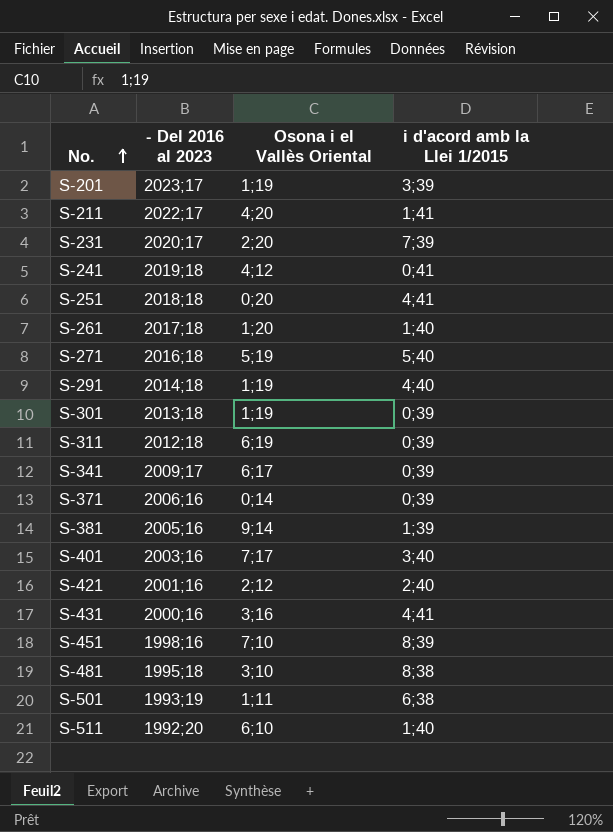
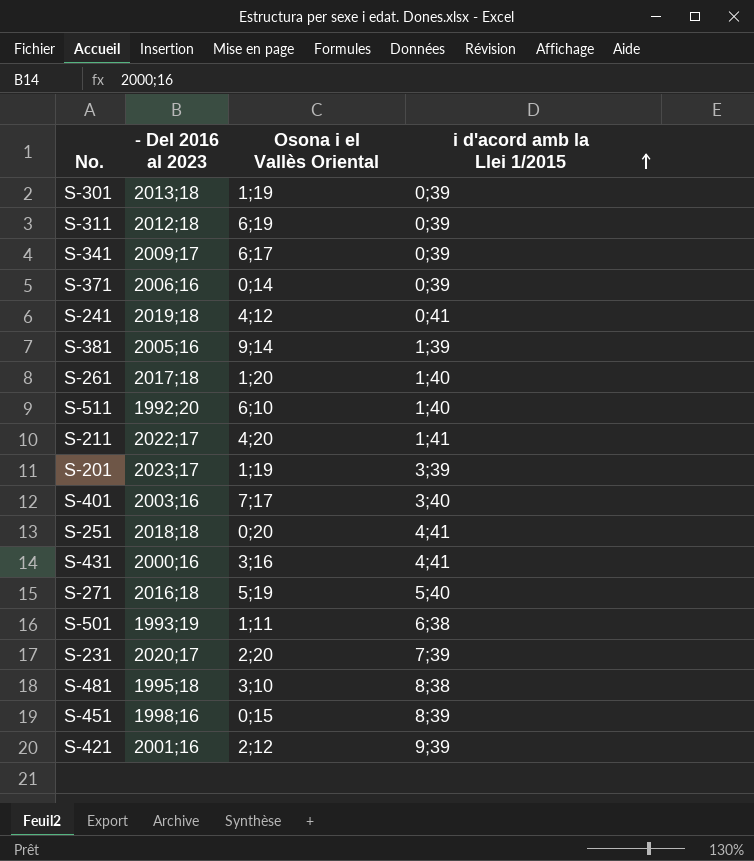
row order: No. ascending -> i d'acord amb la Llei 1/2015 ascending
row S-291: 2014;18 | 1;19 | 4;40 -> none
S-451 | Osona i el Vallès Oriental: 7;10 -> 0;15
S-421 | i d'acord amb la Llei 1/2015: 2;40 -> 9;39

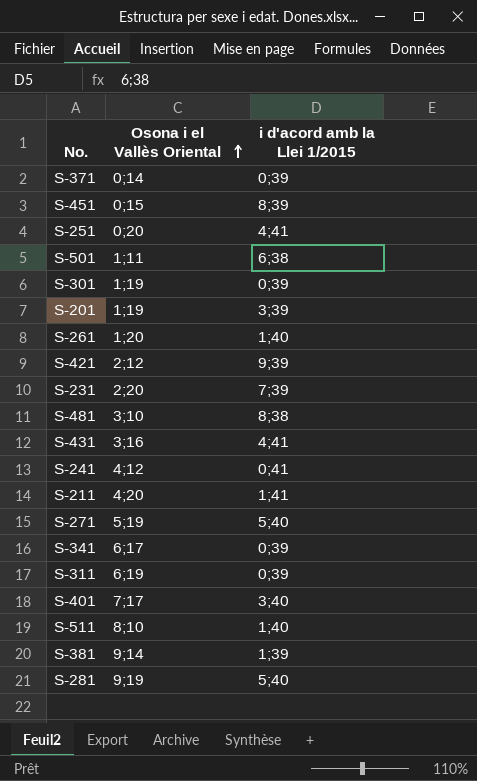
row order: i d'acord amb la Llei 1/2015 ascending -> Osona i el Vallès Oriental ascending
column - Del 2016 al 2023 | position: 2 -> none
S-511 | Osona i el Vallès Oriental: 6;10 -> 8;10
row S-281: none -> 9;19 | 5;40

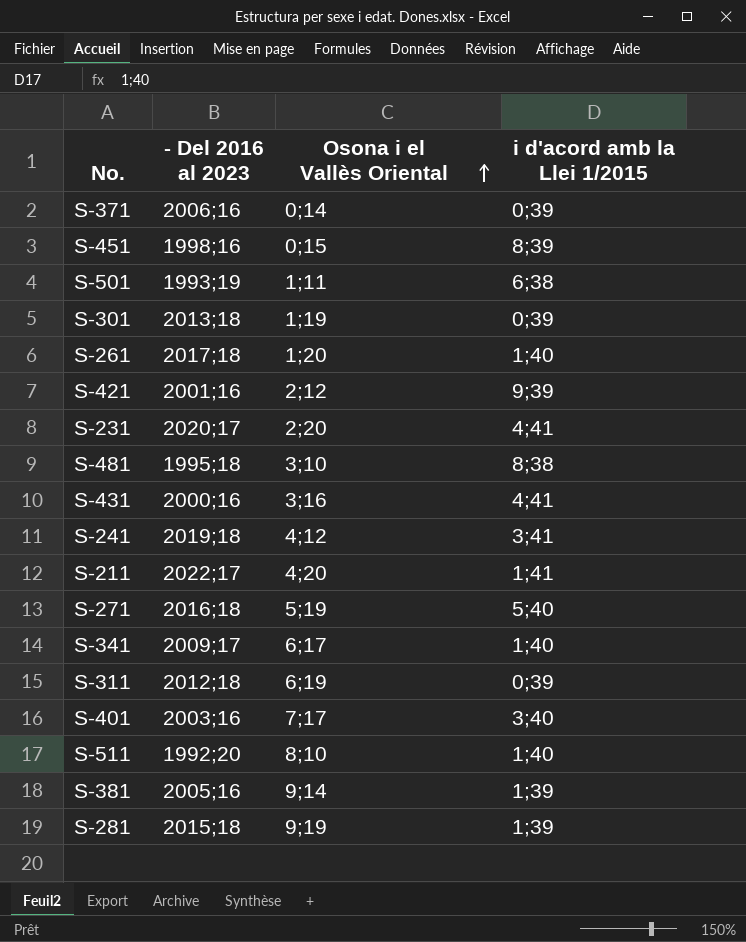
column - Del 2016 al 2023 | position: none -> 2
row S-251: 0;20 | 4;41 -> none
row S-201: 1;19 | 3;39 -> none
S-231 | i d'acord amb la Llei 1/2015: 7;39 -> 4;41
S-241 | i d'acord amb la Llei 1/2015: 0;41 -> 3;41
S-341 | i d'acord amb la Llei 1/2015: 0;39 -> 1;40
S-281 | i d'acord amb la Llei 1/2015: 5;40 -> 1;39

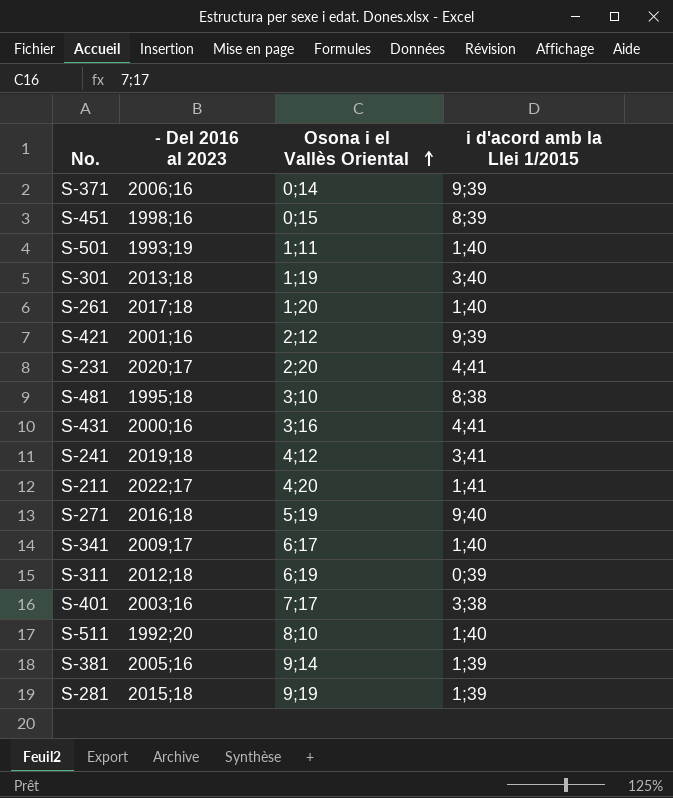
S-371 | i d'acord amb la Llei 1/2015: 0;39 -> 9;39
S-501 | i d'acord amb la Llei 1/2015: 6;38 -> 1;40
S-301 | i d'acord amb la Llei 1/2015: 0;39 -> 3;40
S-271 | i d'acord amb la Llei 1/2015: 5;40 -> 9;40
S-401 | i d'acord amb la Llei 1/2015: 3;40 -> 3;38

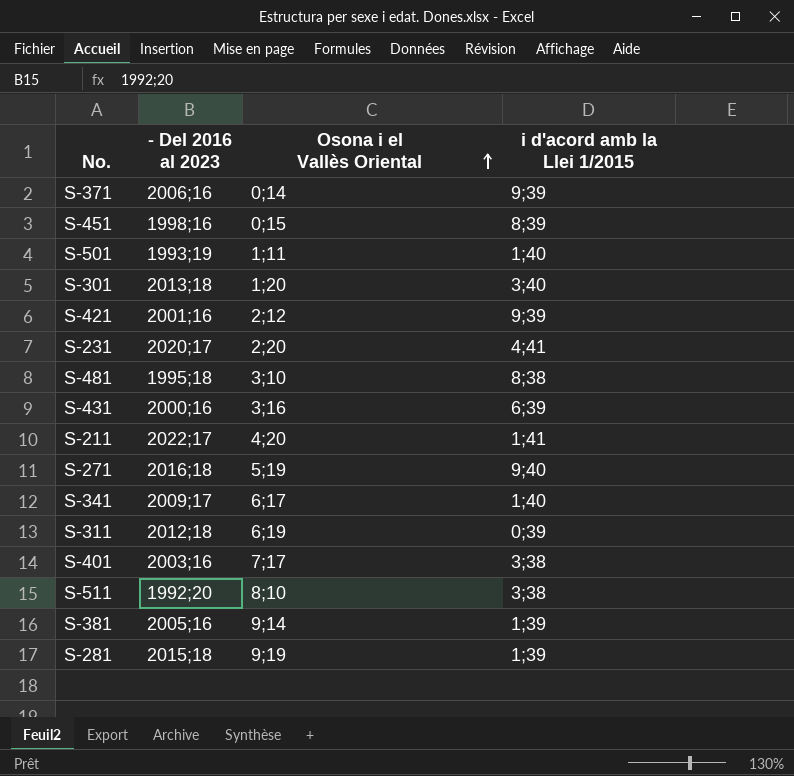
row S-261: 2017;18 | 1;20 | 1;40 -> none
row S-241: 2019;18 | 4;12 | 3;41 -> none
S-301 | Osona i el Vallès Oriental: 1;19 -> 1;20
S-431 | i d'acord amb la Llei 1/2015: 4;41 -> 6;39
S-511 | i d'acord amb la Llei 1/2015: 1;40 -> 3;38

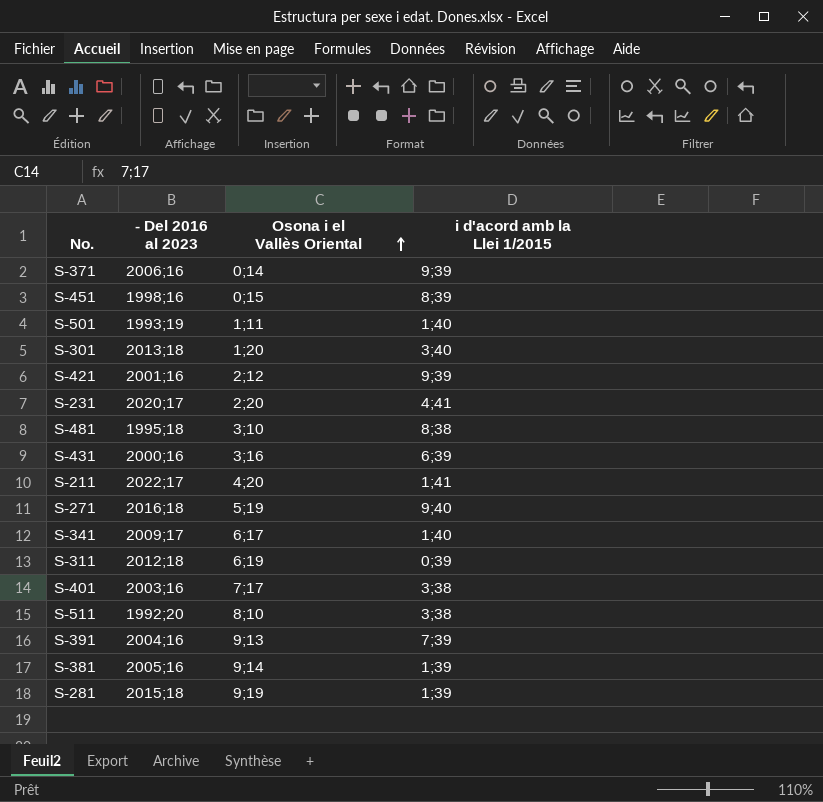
row S-391: none -> 2004;16 | 9;13 | 7;39

